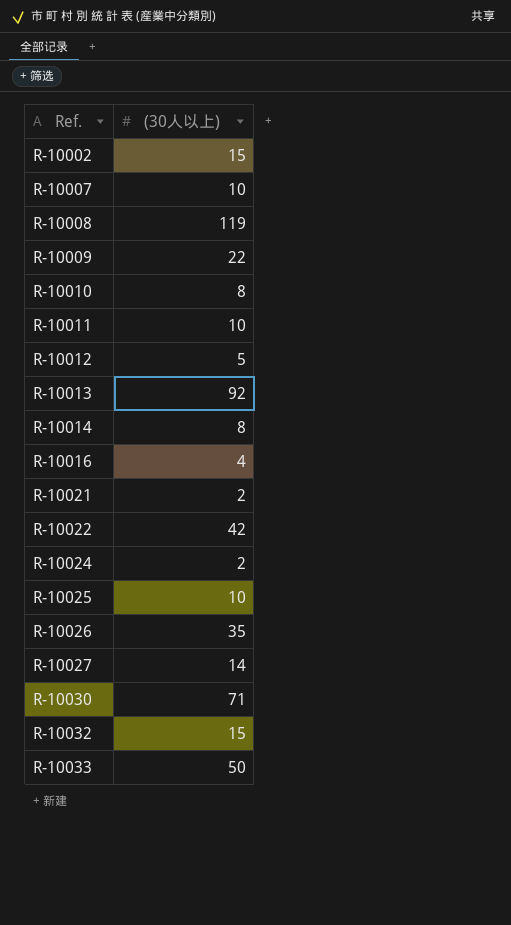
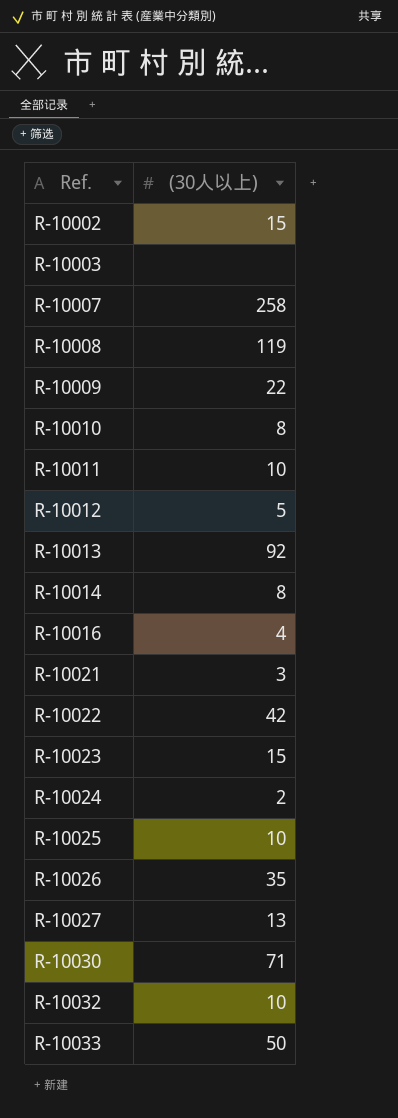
row R-10003: none -> none
R-10007 | (30人以上): 10 -> 258
R-10021 | (30人以上): 2 -> 3
row R-10023: none -> 15
R-10027 | (30人以上): 14 -> 13
R-10032 | (30人以上): 15 -> 10

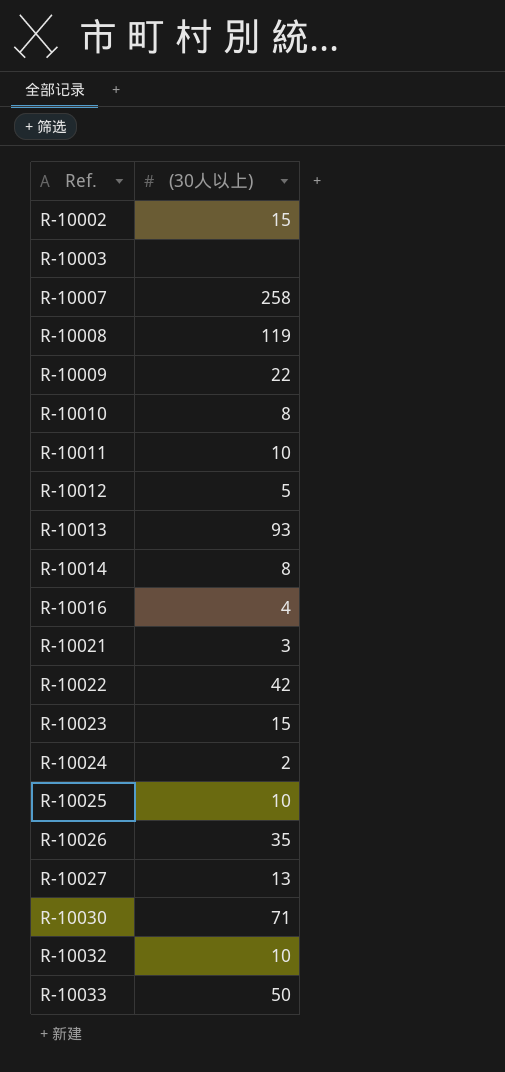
R-10013 | (30人以上): 92 -> 93

